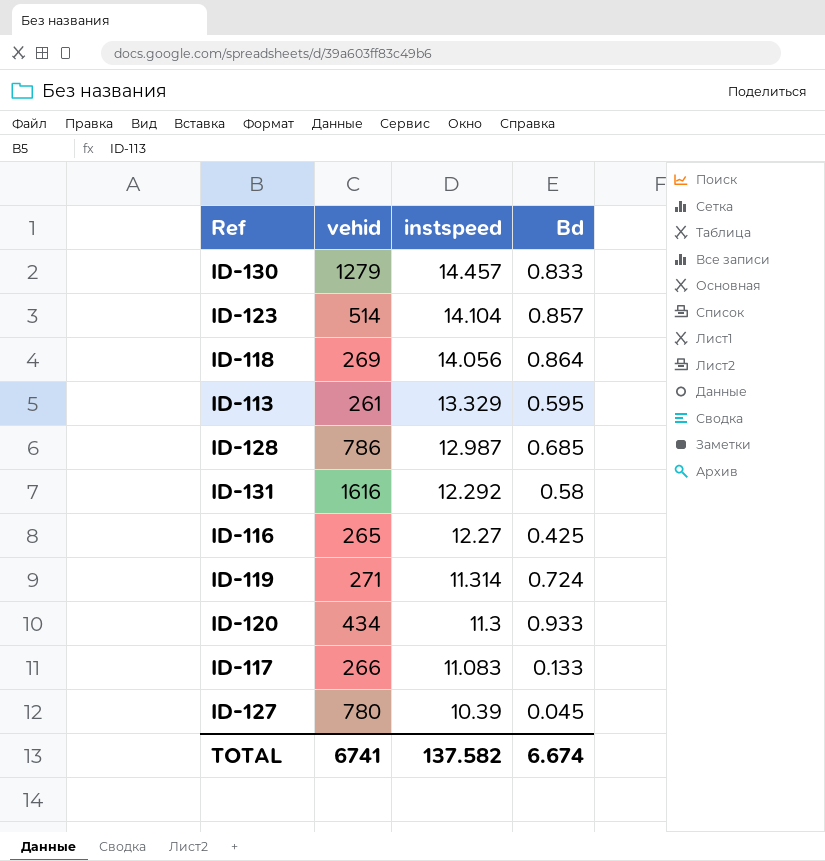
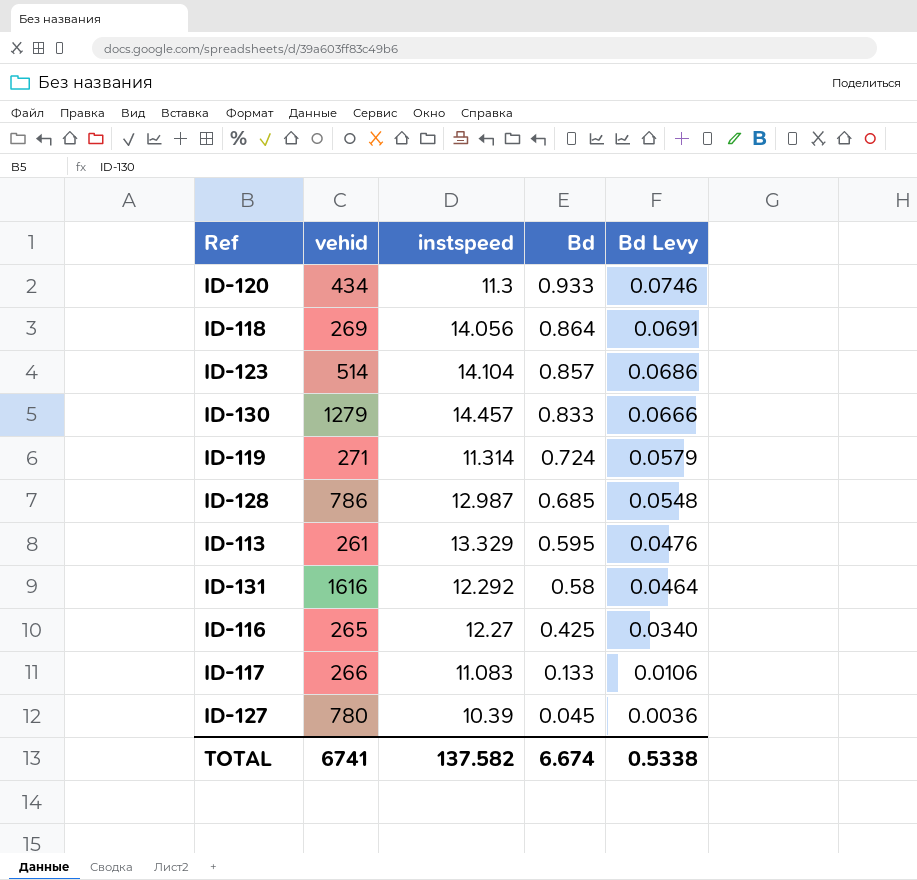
row order: instspeed descending -> Bd descending
column Bd Levy | formula: none -> [Bd] * 0.08

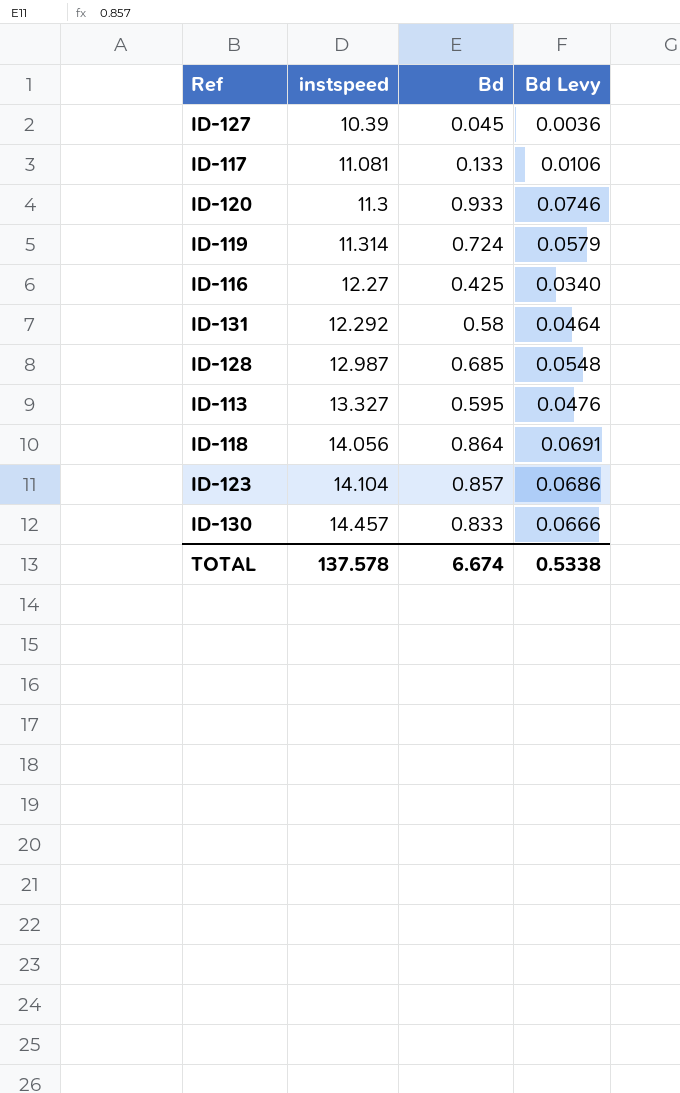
row order: Bd descending -> instspeed ascending
column vehid | position: 2 -> none
ID-117 | instspeed: 11.083 -> 11.081
ID-113 | instspeed: 13.329 -> 13.327
TOTAL | instspeed: 137.582 -> 137.578

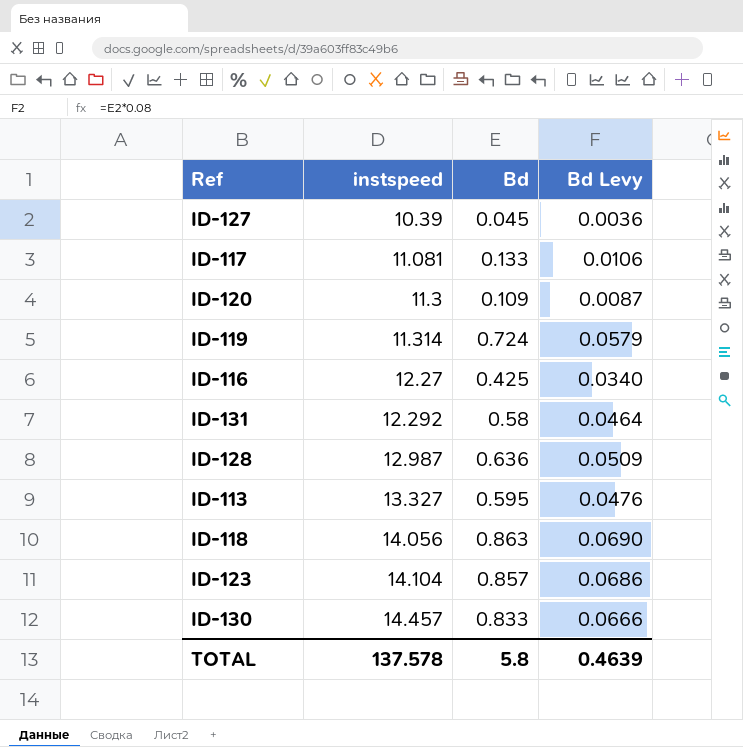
ID-120 | Bd: 0.933 -> 0.109
ID-120 | Bd Levy: 0.0746 -> 0.0087
ID-128 | Bd: 0.685 -> 0.636
ID-128 | Bd Levy: 0.0548 -> 0.0509
ID-118 | Bd: 0.864 -> 0.863
ID-118 | Bd Levy: 0.0691 -> 0.0690
TOTAL | Bd: 6.674 -> 5.8
TOTAL | Bd Levy: 0.5338 -> 0.4639

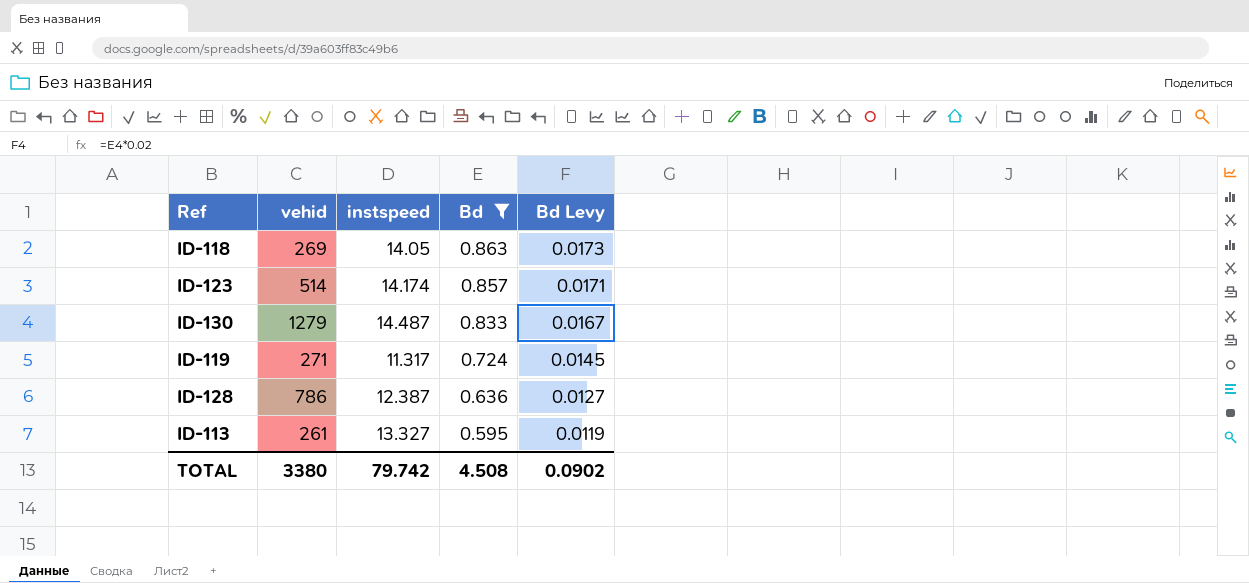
filter: none -> Bd >= 0.595
row order: instspeed ascending -> Bd descending
column vehid | position: none -> 2
column Bd Levy | formula: [Bd] * 0.08 -> [Bd] * 0.02
ID-118 | instspeed: 14.056 -> 14.05
ID-123 | instspeed: 14.104 -> 14.174
ID-130 | instspeed: 14.457 -> 14.487
ID-119 | instspeed: 11.314 -> 11.317
ID-128 | instspeed: 12.987 -> 12.387
TOTAL | instspeed: 137.578 -> 79.742
TOTAL | Bd: 5.8 -> 4.508
TOTAL | Bd Levy: 0.4639 -> 0.0902

